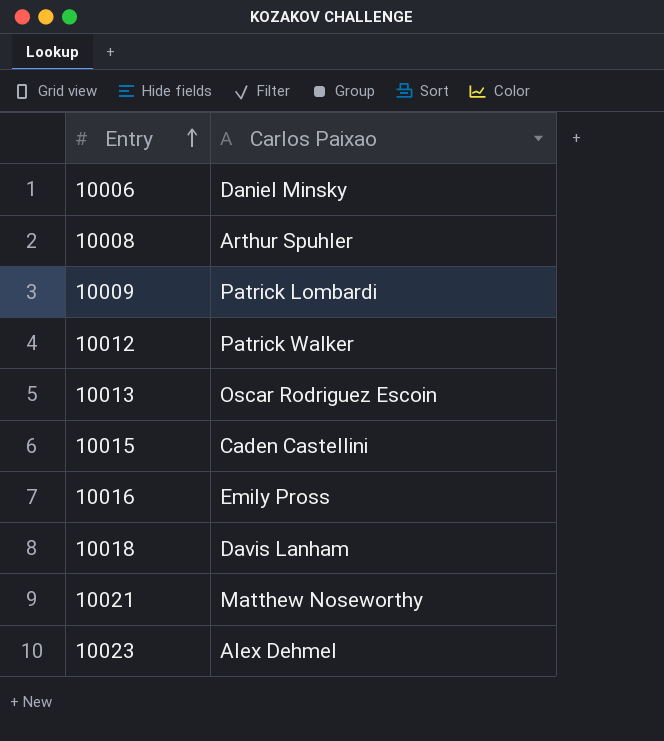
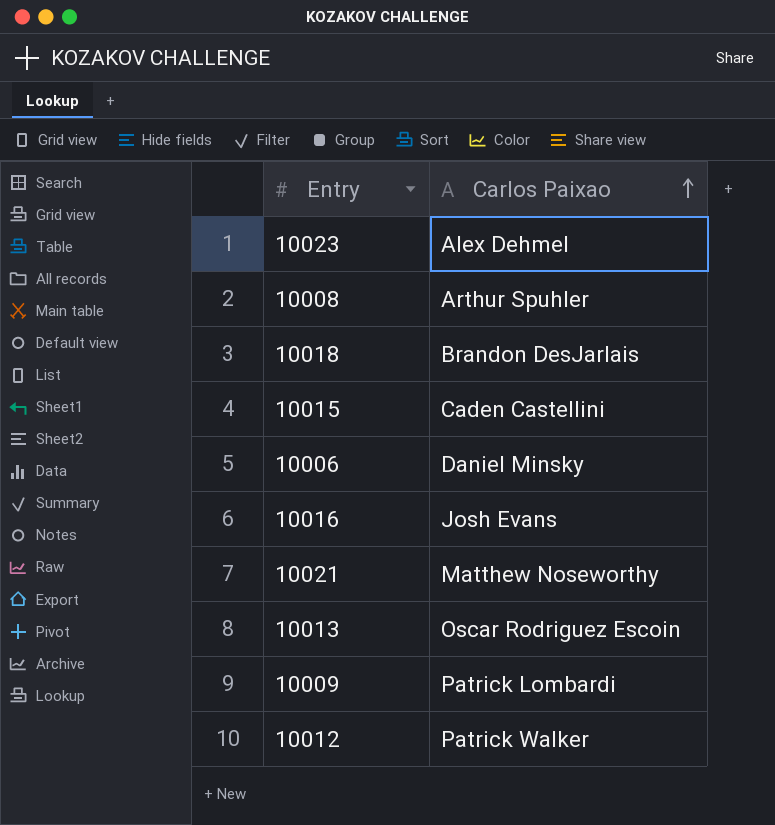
row order: Entry ascending -> Carlos Paixao ascending
10018 | Carlos Paixao: Davis Lanham -> Brandon DesJarlais
10016 | Carlos Paixao: Emily Pross -> Josh Evans

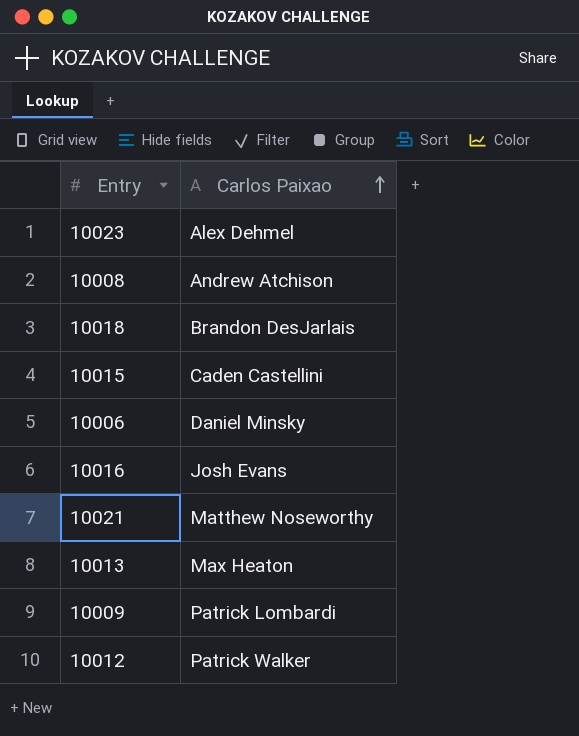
10008 | Carlos Paixao: Arthur Spuhler -> Andrew Atchison
10013 | Carlos Paixao: Oscar Rodriguez Escoin -> Max Heaton

